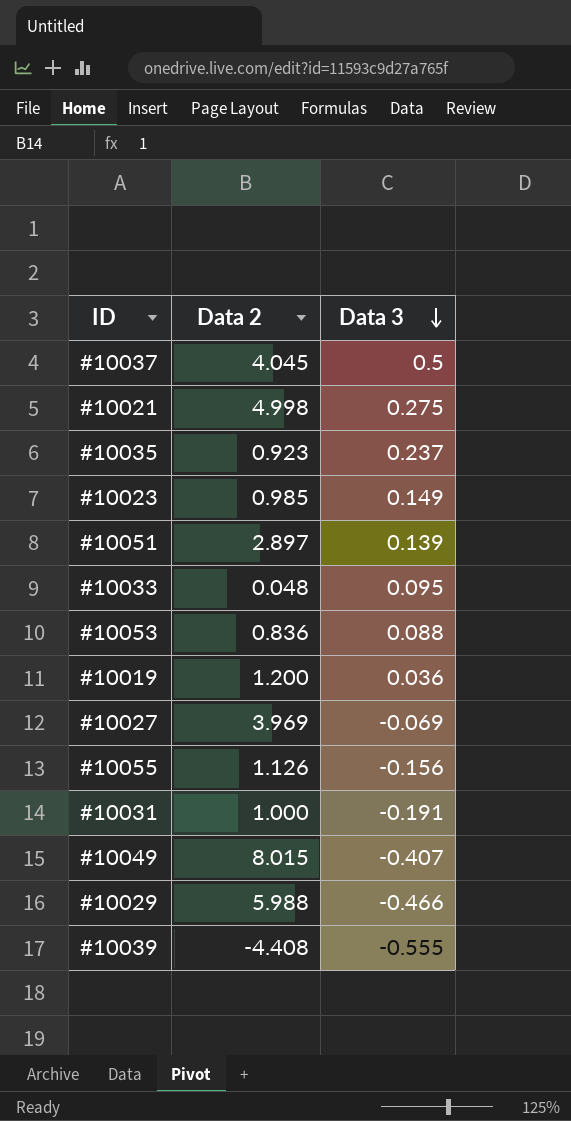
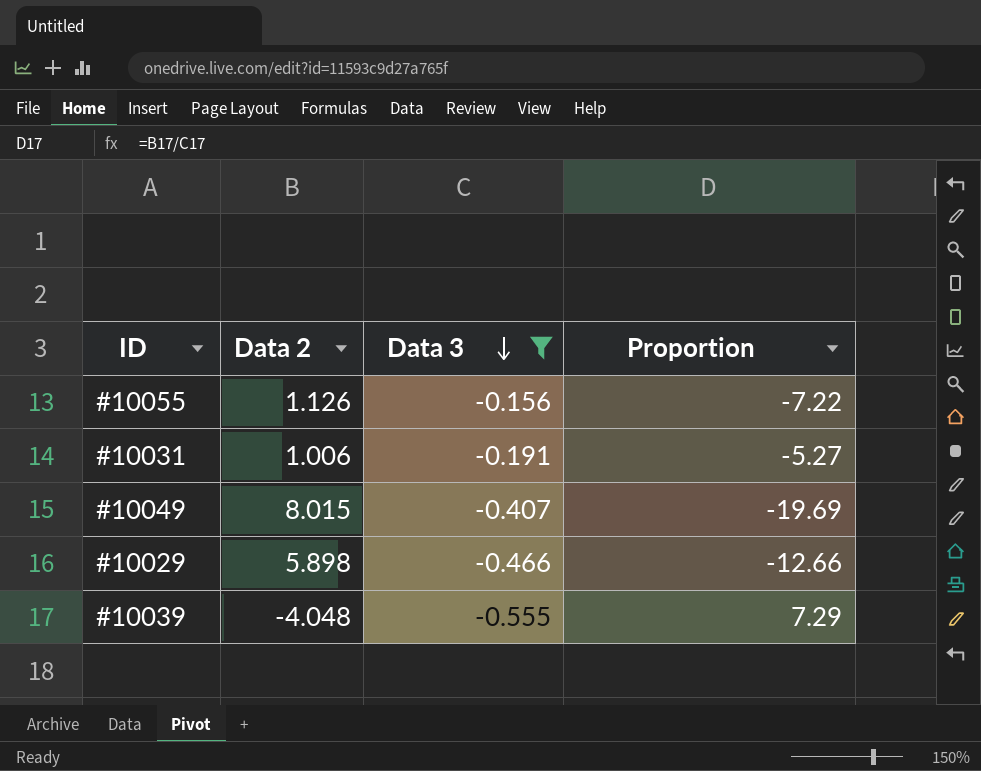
filter: none -> Data 3 <= -0.156
column Proportion | formula: none -> [Data 2] / [Data 3]
#10031 | Data 2: 1.000 -> 1.006
#10029 | Data 2: 5.988 -> 5.898
#10039 | Data 2: -4.408 -> -4.048

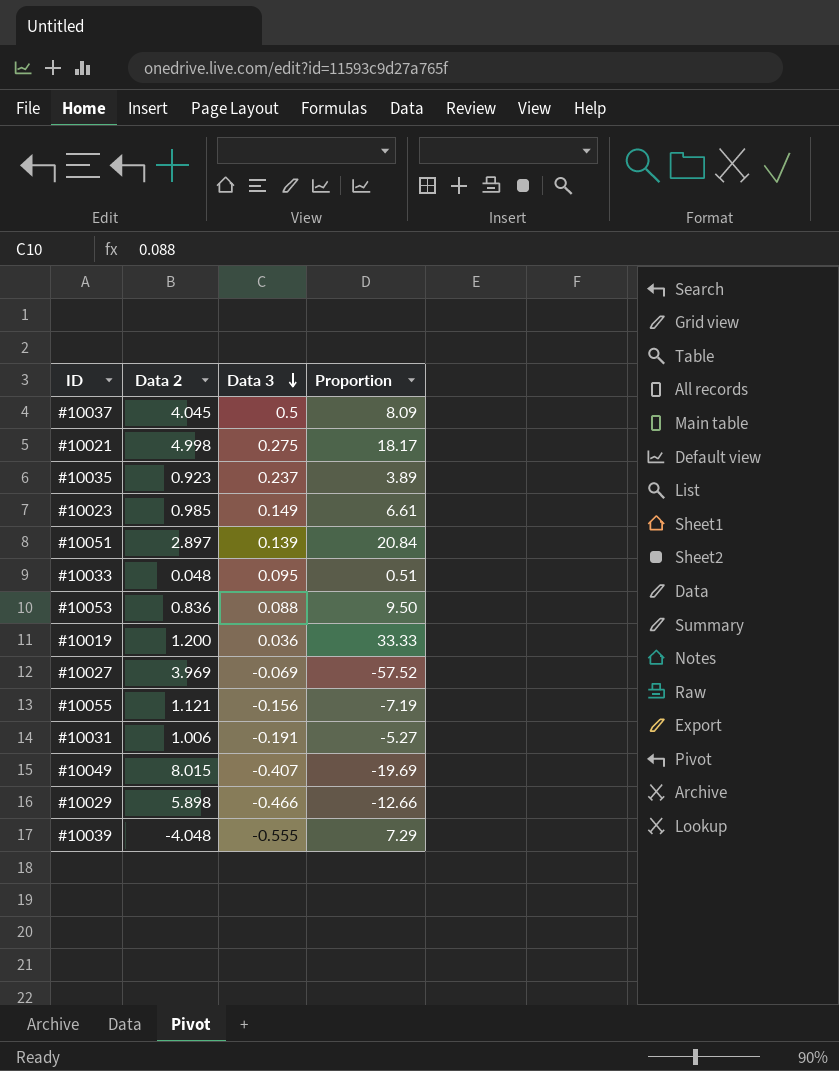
filter: Data 3 <= -0.156 -> none
#10055 | Data 2: 1.126 -> 1.121
#10055 | Proportion: -7.22 -> -7.19

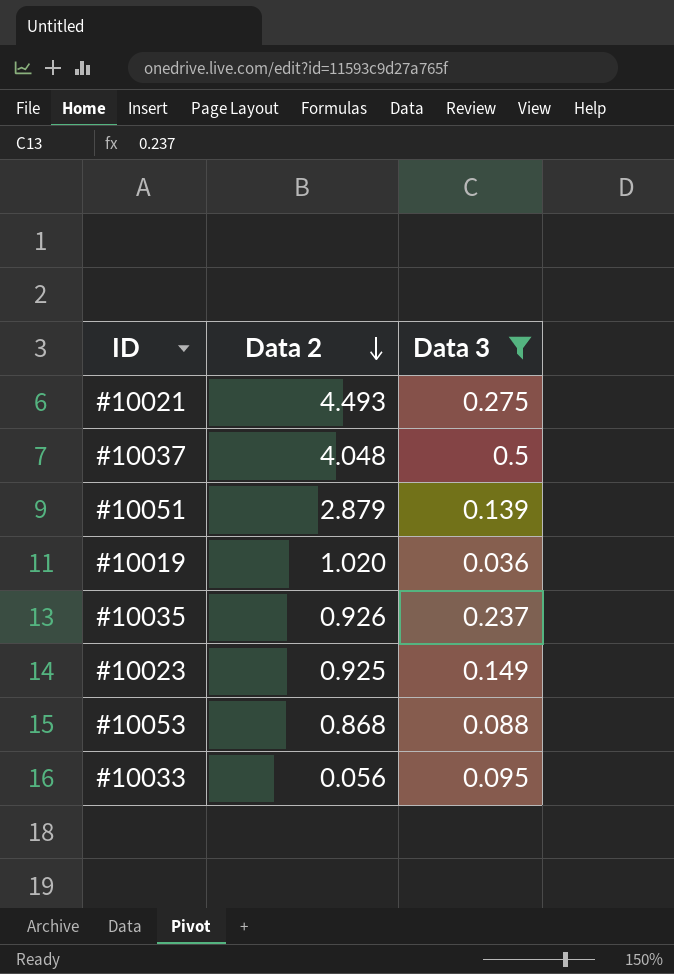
filter: none -> Data 3 >= 0.036
row order: Data 3 descending -> Data 2 descending
column Proportion | formula: [Data 2] / [Data 3] -> none
#10021 | Data 2: 4.998 -> 4.493
#10037 | Data 2: 4.045 -> 4.048
#10051 | Data 2: 2.897 -> 2.879
#10019 | Data 2: 1.200 -> 1.020
#10035 | Data 2: 0.923 -> 0.926
#10023 | Data 2: 0.985 -> 0.925
#10053 | Data 2: 0.836 -> 0.868
#10033 | Data 2: 0.048 -> 0.056

